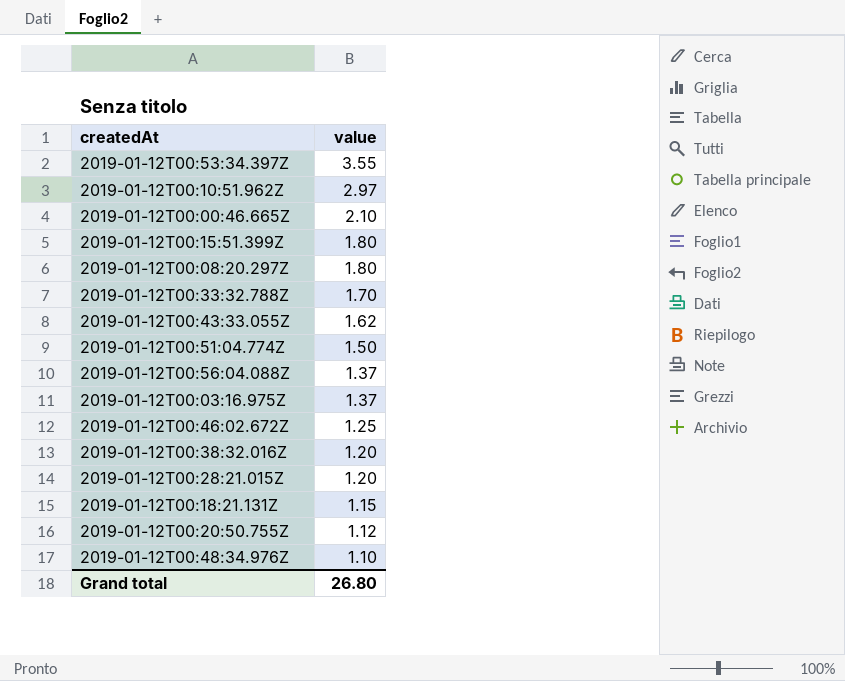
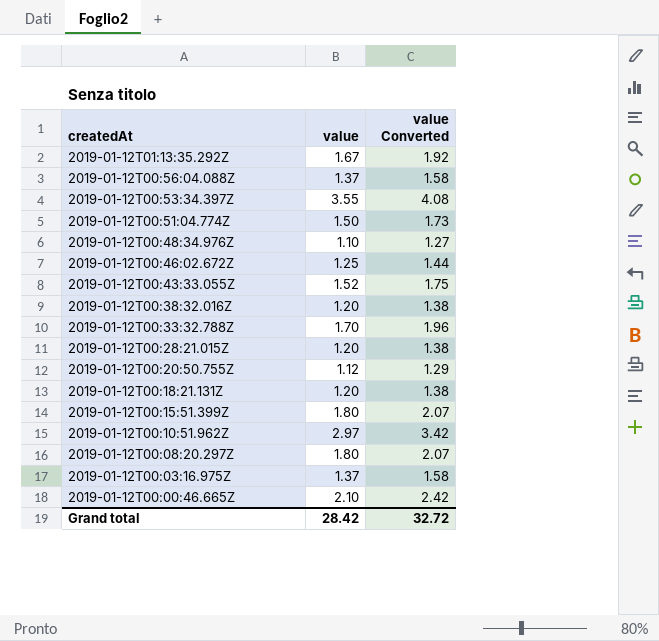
row order: value descending -> createdAt descending
column value Converted | formula: none -> [value] * 1.15
row 2019-01-12T01:13:35.292Z: none -> 1.67 | 1.92
2019-01-12T00:43:33.055Z | value: 1.62 -> 1.52
2019-01-12T00:18:21.131Z | value: 1.15 -> 1.20
Grand total | value: 26.80 -> 28.42

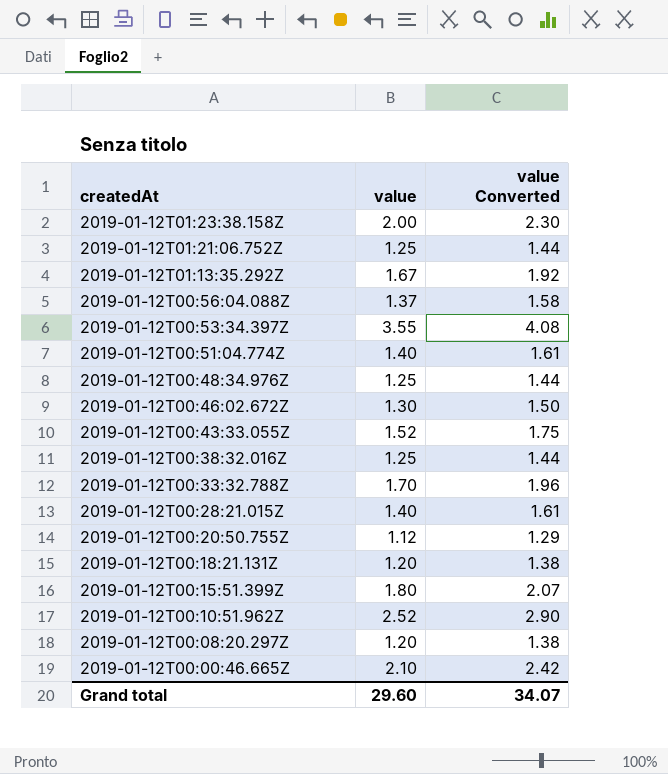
row 2019-01-12T00:03:16.975Z: 1.37 | 1.58 -> none
row 2019-01-12T01:23:38.158Z: none -> 2.00 | 2.30
row 2019-01-12T01:21:06.752Z: none -> 1.25 | 1.44
2019-01-12T00:51:04.774Z | value: 1.50 -> 1.40
2019-01-12T00:51:04.774Z | value Converted: 1.73 -> 1.61
2019-01-12T00:48:34.976Z | value: 1.10 -> 1.25
2019-01-12T00:48:34.976Z | value Converted: 1.27 -> 1.44
2019-01-12T00:46:02.672Z | value: 1.25 -> 1.30
2019-01-12T00:46:02.672Z | value Converted: 1.44 -> 1.50
2019-01-12T00:38:32.016Z | value: 1.20 -> 1.25
2019-01-12T00:38:32.016Z | value Converted: 1.38 -> 1.44
2019-01-12T00:28:21.015Z | value: 1.20 -> 1.40
2019-01-12T00:28:21.015Z | value Converted: 1.38 -> 1.61
2019-01-12T00:10:51.962Z | value: 2.97 -> 2.52
2019-01-12T00:10:51.962Z | value Converted: 3.42 -> 2.90
2019-01-12T00:08:20.297Z | value: 1.80 -> 1.20
2019-01-12T00:08:20.297Z | value Converted: 2.07 -> 1.38
Grand total | value: 28.42 -> 29.60
Grand total | value Converted: 32.72 -> 34.07

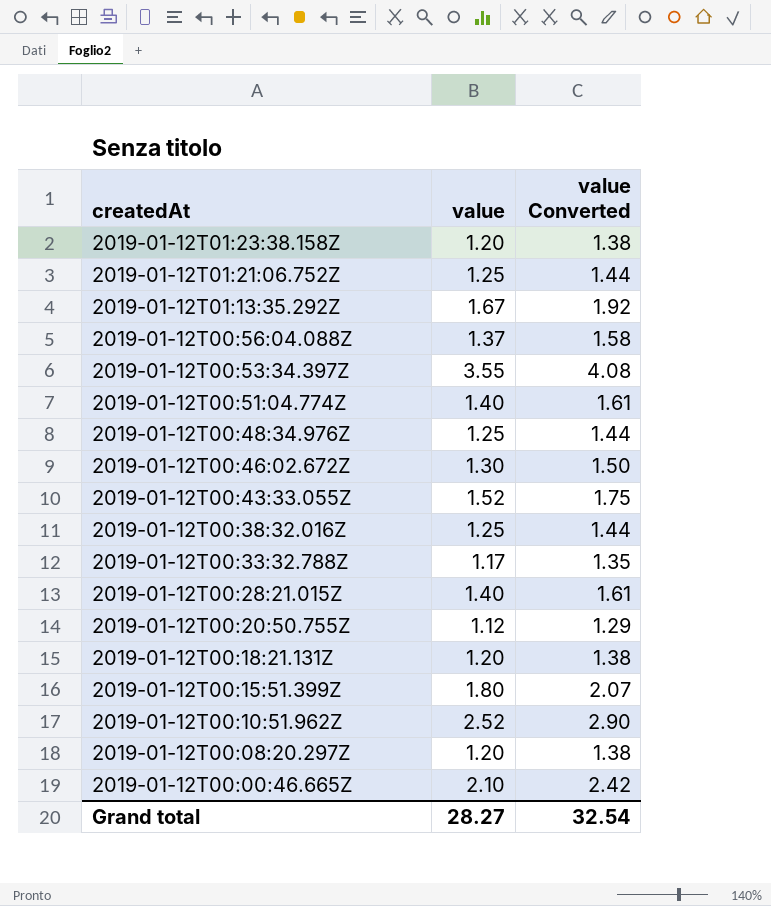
2019-01-12T01:23:38.158Z | value: 2.00 -> 1.20
2019-01-12T01:23:38.158Z | value Converted: 2.30 -> 1.38
2019-01-12T00:33:32.788Z | value: 1.70 -> 1.17
2019-01-12T00:33:32.788Z | value Converted: 1.96 -> 1.35
Grand total | value: 29.60 -> 28.27
Grand total | value Converted: 34.07 -> 32.54

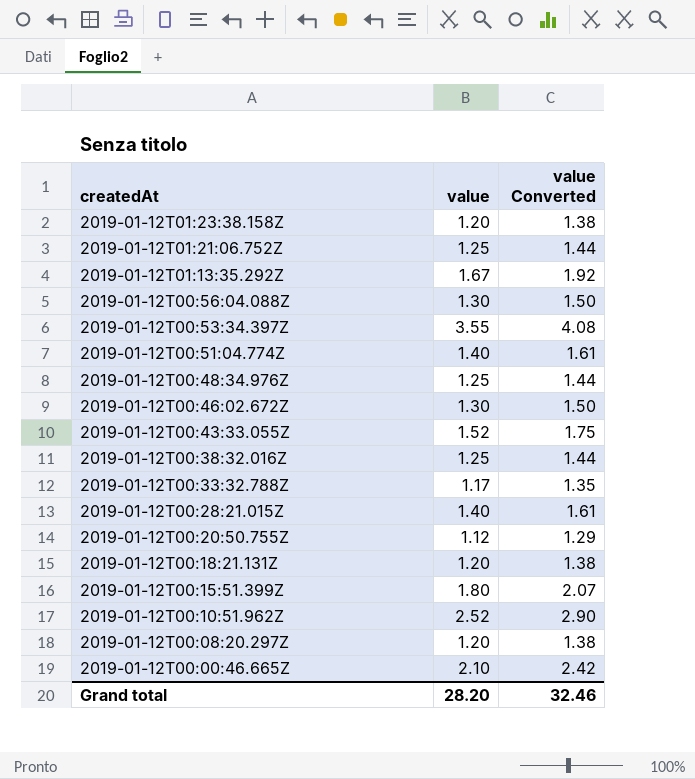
2019-01-12T00:56:04.088Z | value: 1.37 -> 1.30
2019-01-12T00:56:04.088Z | value Converted: 1.58 -> 1.50
Grand total | value: 28.27 -> 28.20
Grand total | value Converted: 32.54 -> 32.46

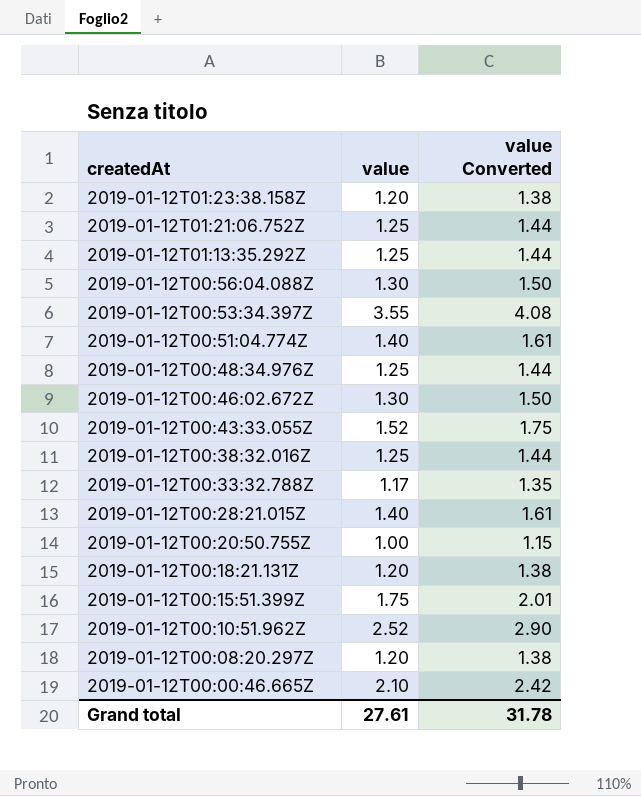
2019-01-12T01:13:35.292Z | value: 1.67 -> 1.25
2019-01-12T01:13:35.292Z | value Converted: 1.92 -> 1.44
2019-01-12T00:20:50.755Z | value: 1.12 -> 1.00
2019-01-12T00:20:50.755Z | value Converted: 1.29 -> 1.15
2019-01-12T00:15:51.399Z | value: 1.80 -> 1.75
2019-01-12T00:15:51.399Z | value Converted: 2.07 -> 2.01
Grand total | value: 28.20 -> 27.61
Grand total | value Converted: 32.46 -> 31.78

